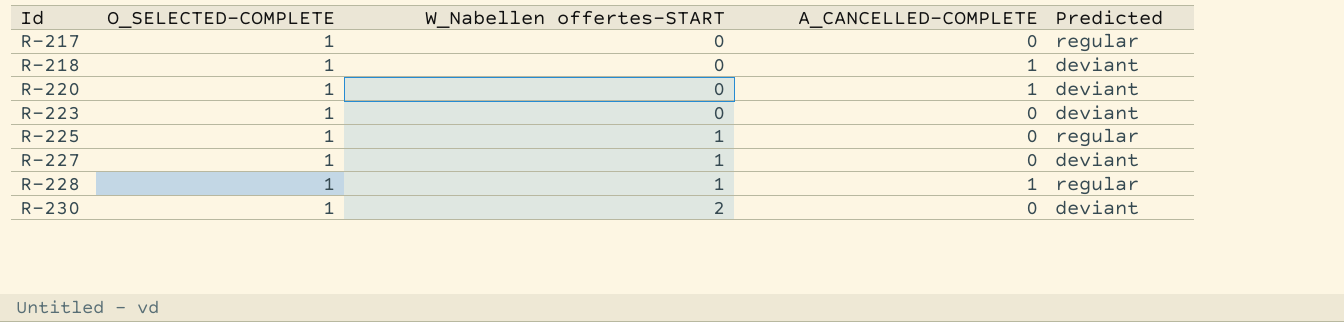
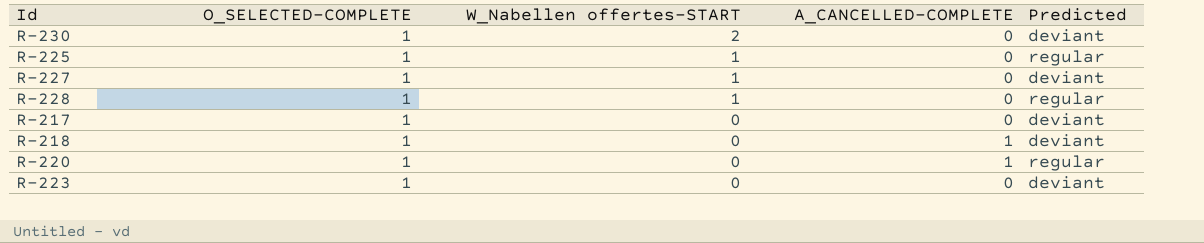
row order: Id ascending -> W_Nabellen offertes-START descending
R-228 | A_CANCELLED-COMPLETE: 1 -> 0
R-217 | Predicted: regular -> deviant
R-220 | Predicted: deviant -> regular

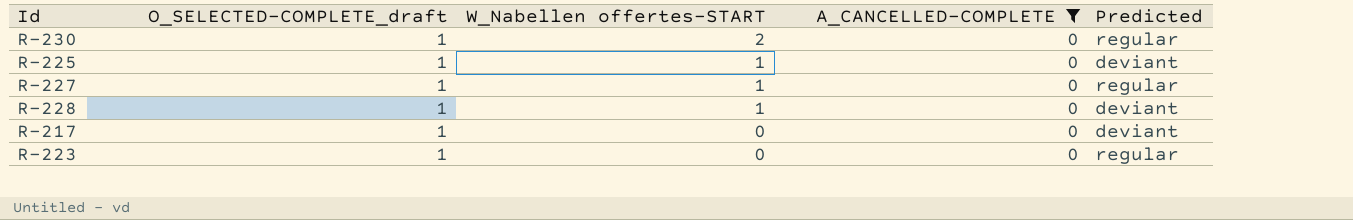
filter: none -> A_CANCELLED-COMPLETE = 0
column name: O_SELECTED-COMPLETE -> O_SELECTED-COMPLETE_draft
R-230 | Predicted: deviant -> regular
R-225 | Predicted: regular -> deviant
R-227 | Predicted: deviant -> regular
R-228 | Predicted: regular -> deviant
R-223 | Predicted: deviant -> regular

